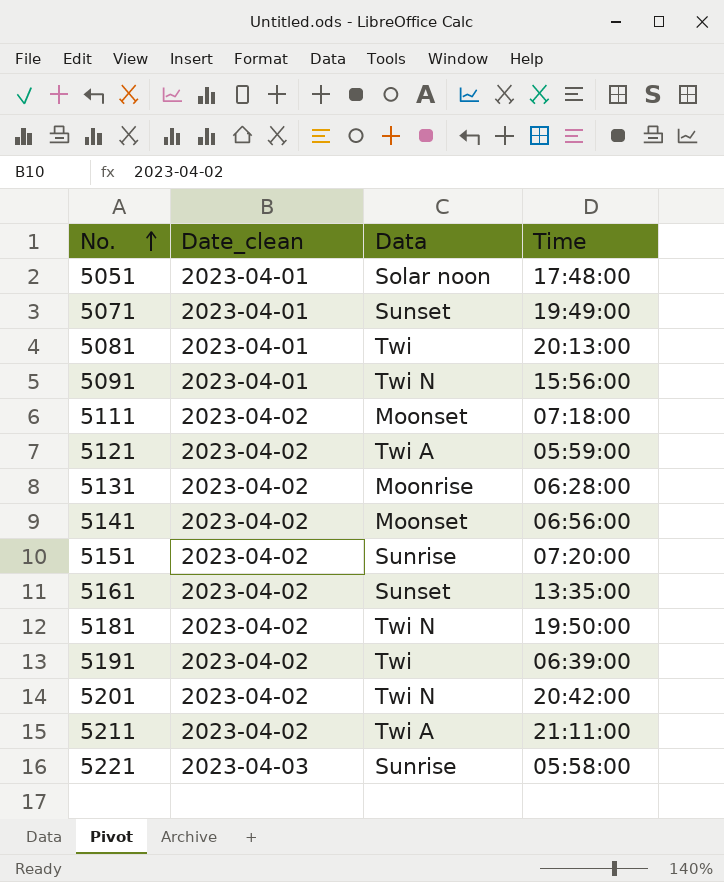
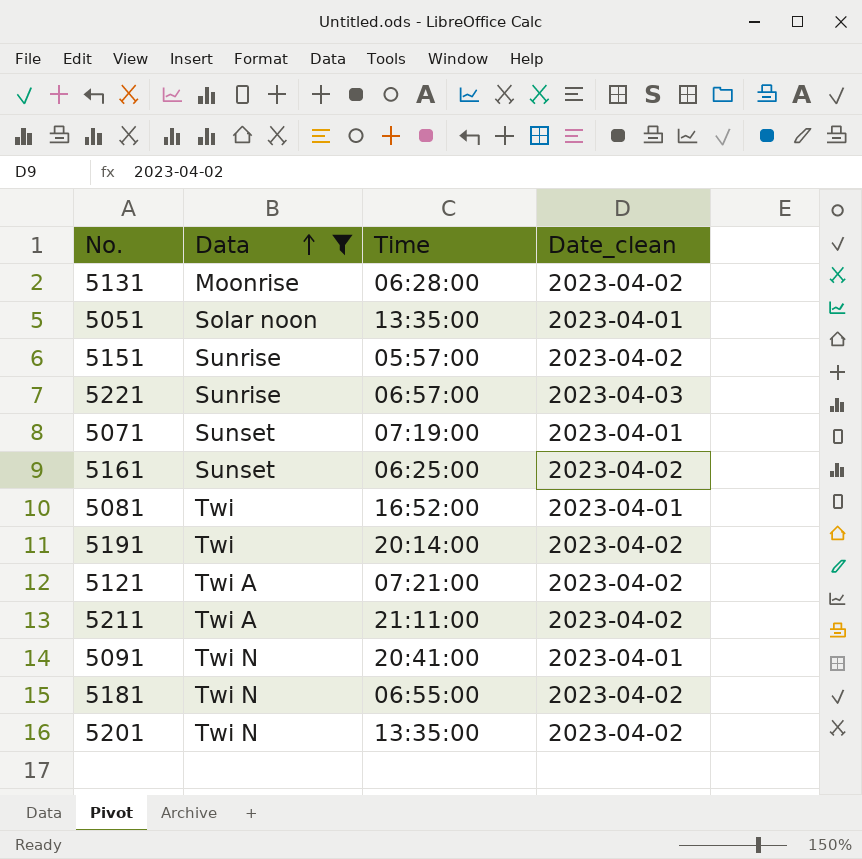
filter: none -> Data != Moonset
row order: No. ascending -> Data ascending
column Date_clean | position: 2 -> 4
5051 | Time: 17:48:00 -> 13:35:00
5151 | Time: 07:20:00 -> 05:57:00
5221 | Time: 05:58:00 -> 06:57:00
5071 | Time: 19:49:00 -> 07:19:00
5161 | Time: 13:35:00 -> 06:25:00
5081 | Time: 20:13:00 -> 16:52:00
5191 | Time: 06:39:00 -> 20:14:00
5121 | Time: 05:59:00 -> 07:21:00
5091 | Time: 15:56:00 -> 20:41:00
5181 | Time: 19:50:00 -> 06:55:00
5201 | Time: 20:42:00 -> 13:35:00

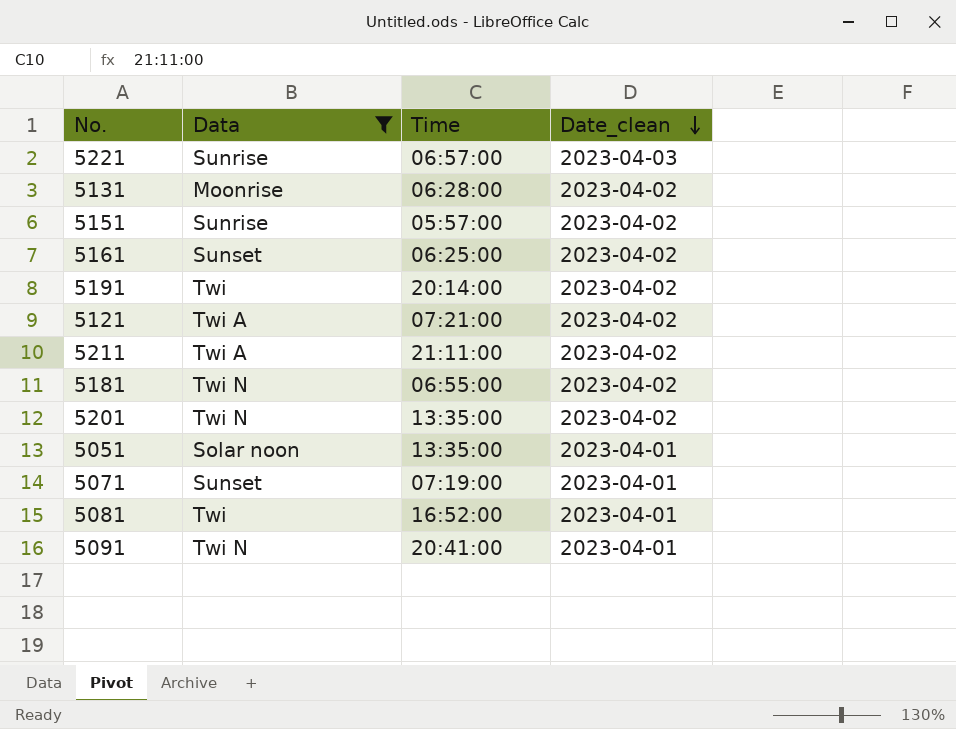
row order: Data ascending -> Date_clean descending

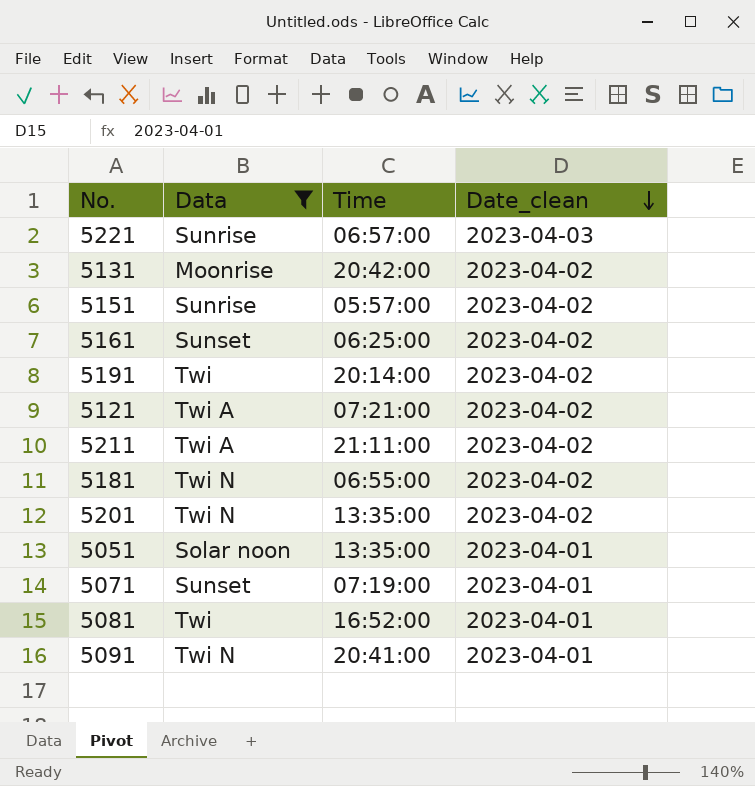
5131 | Time: 06:28:00 -> 20:42:00

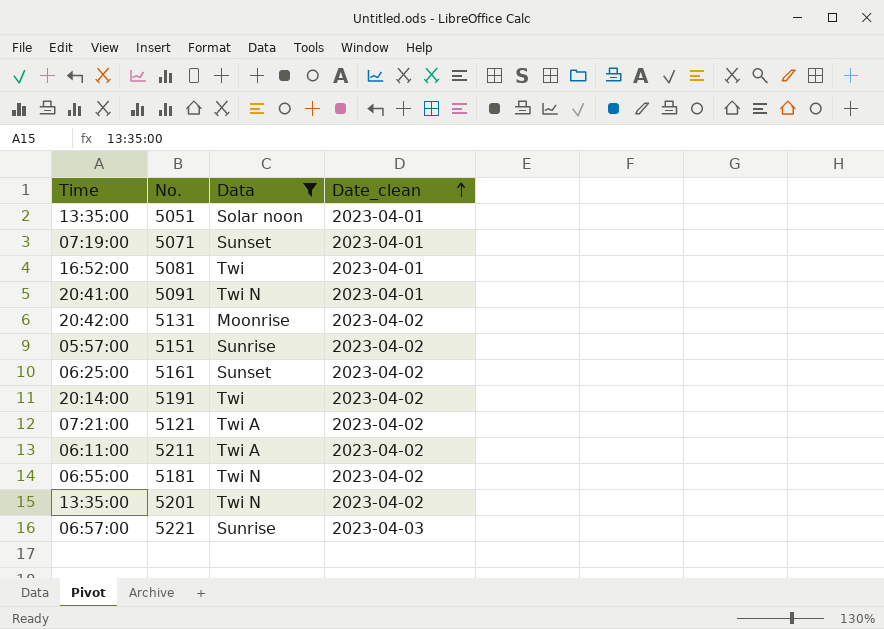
row order: Date_clean descending -> Date_clean ascending
column Time | position: 3 -> 1
5211 | Time: 21:11:00 -> 06:11:00

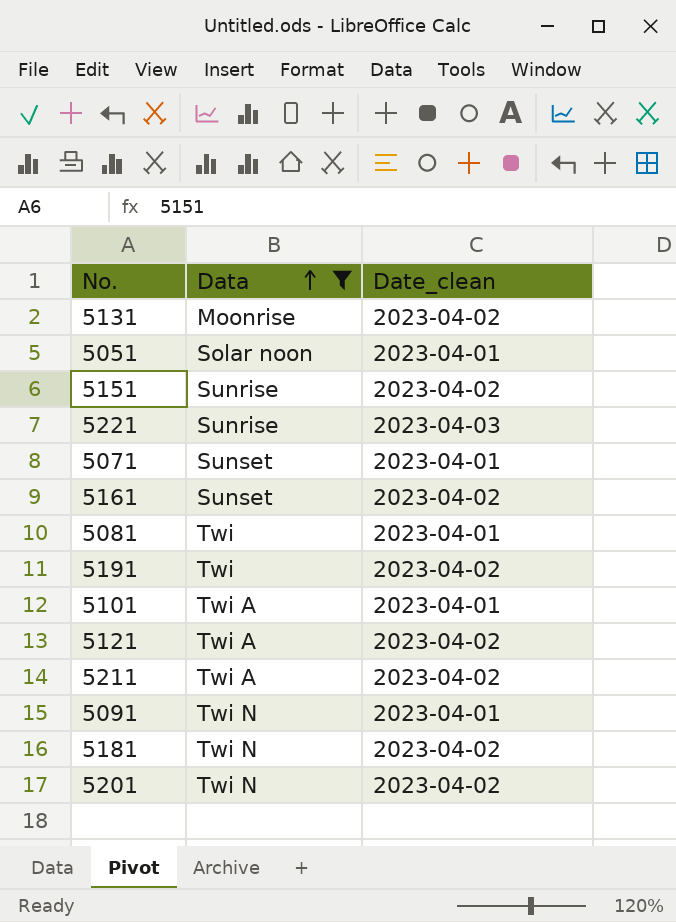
row order: Date_clean ascending -> Data ascending
column Time | position: 1 -> none
row 5101: none -> Twi A | 2023-04-01

